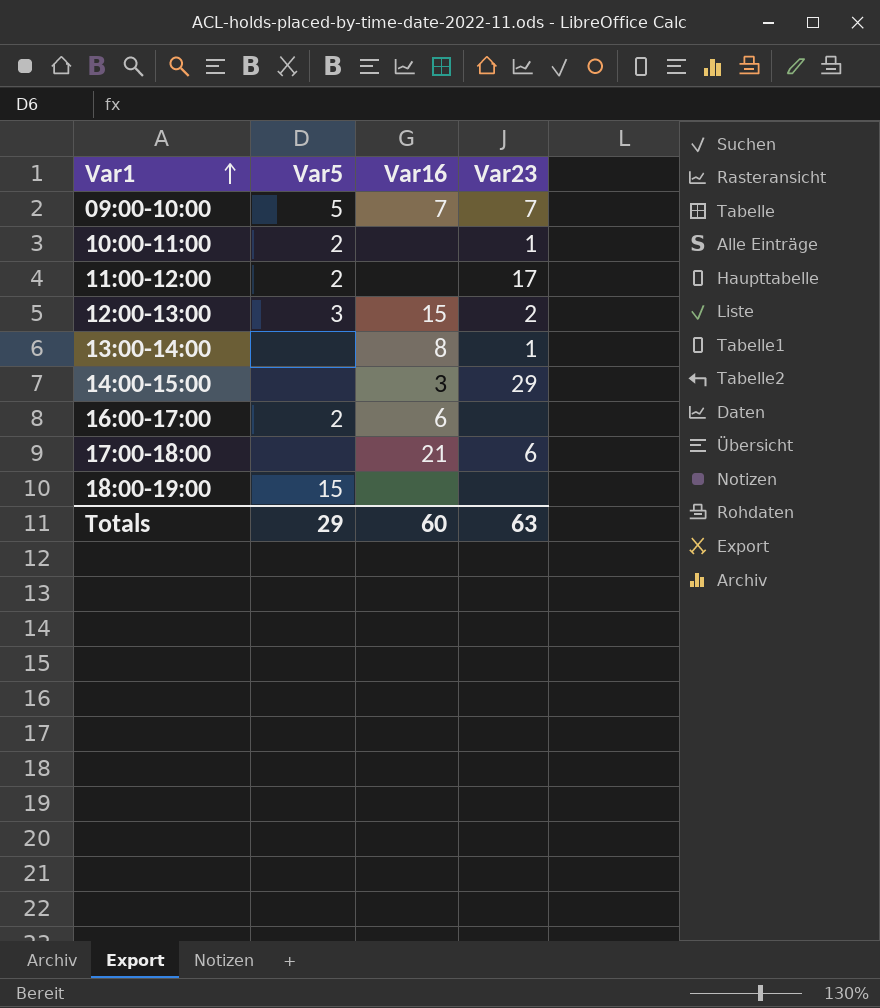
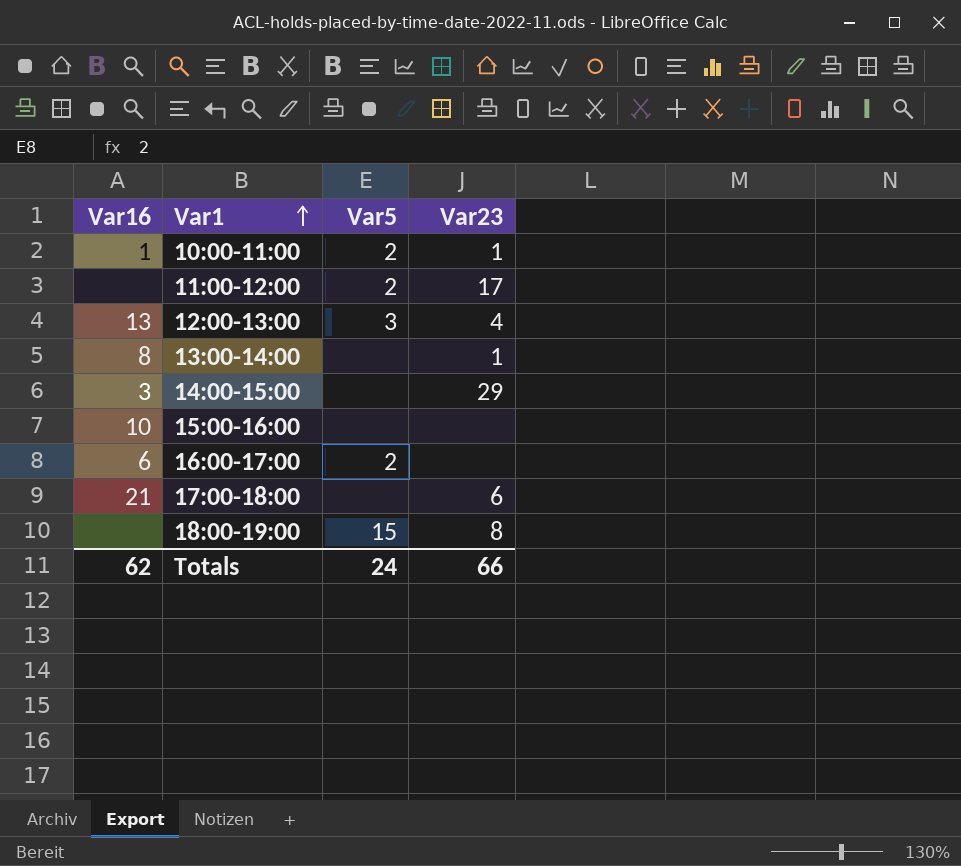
column Var16 | position: 3 -> 1
row 09:00-10:00: 5 | 7 | 7 -> none
10:00-11:00 | Var16: none -> 1
12:00-13:00 | Var16: 15 -> 13
12:00-13:00 | Var23: 2 -> 4
row 15:00-16:00: none -> 10 | none | none
18:00-19:00 | Var23: none -> 8
Totals | Var16: 60 -> 62
Totals | Var5: 29 -> 24
Totals | Var23: 63 -> 66

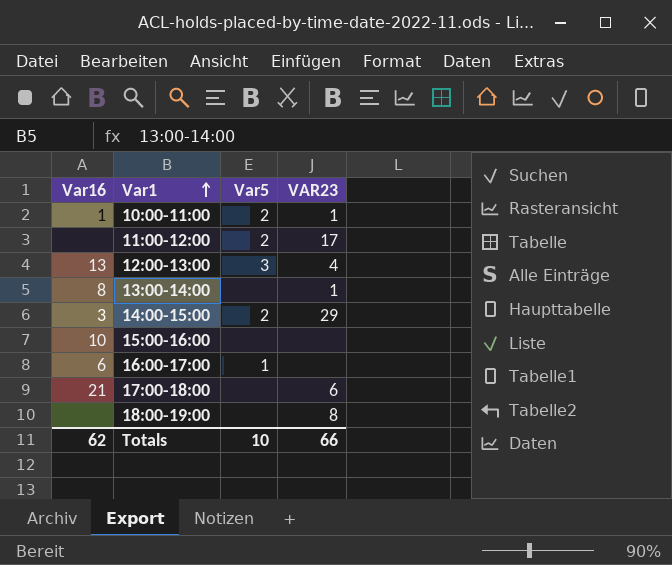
column name: Var23 -> VAR23
14:00-15:00 | Var5: none -> 2
16:00-17:00 | Var5: 2 -> 1
18:00-19:00 | Var5: 15 -> none
Totals | Var5: 24 -> 10

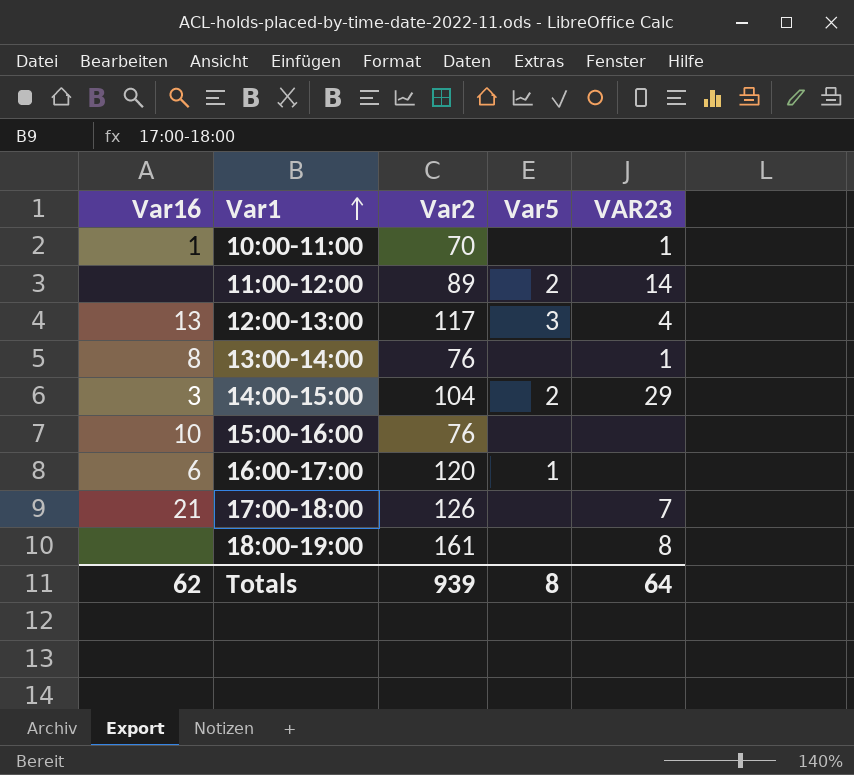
column Var2 | position: none -> 3
10:00-11:00 | Var5: 2 -> none
11:00-12:00 | VAR23: 17 -> 14
17:00-18:00 | VAR23: 6 -> 7
Totals | Var5: 10 -> 8
Totals | VAR23: 66 -> 64

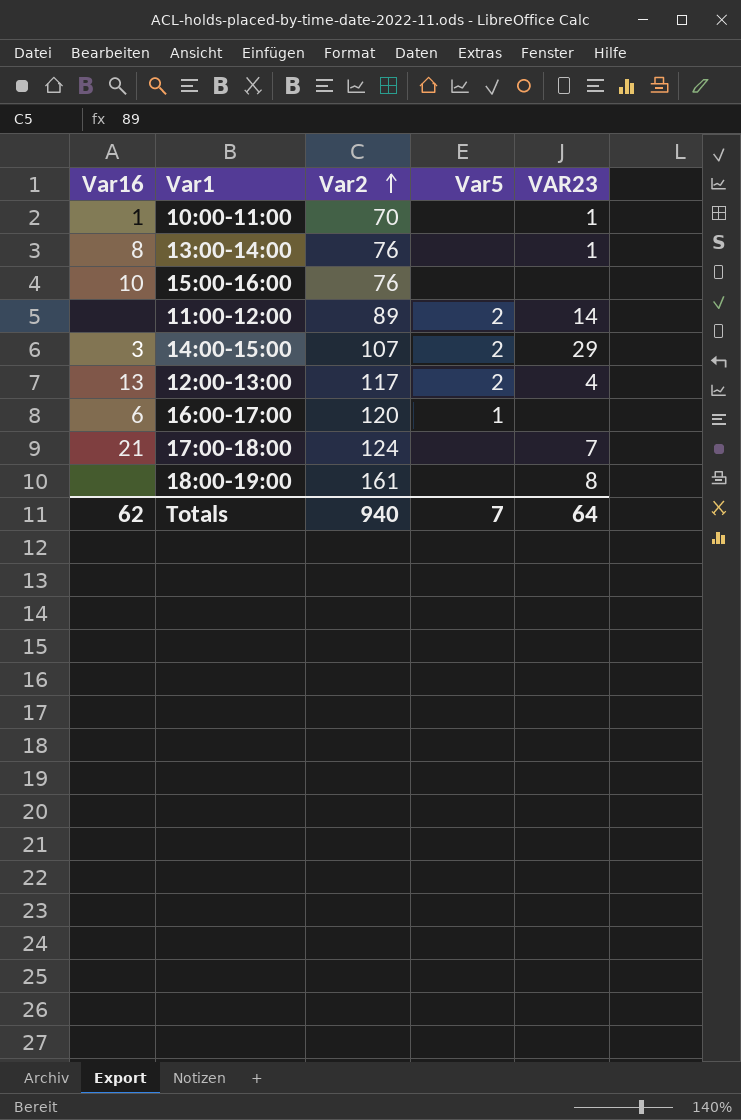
row order: Var1 ascending -> Var2 ascending
14:00-15:00 | Var2: 104 -> 107
12:00-13:00 | Var5: 3 -> 2
17:00-18:00 | Var2: 126 -> 124
Totals | Var2: 939 -> 940
Totals | Var5: 8 -> 7

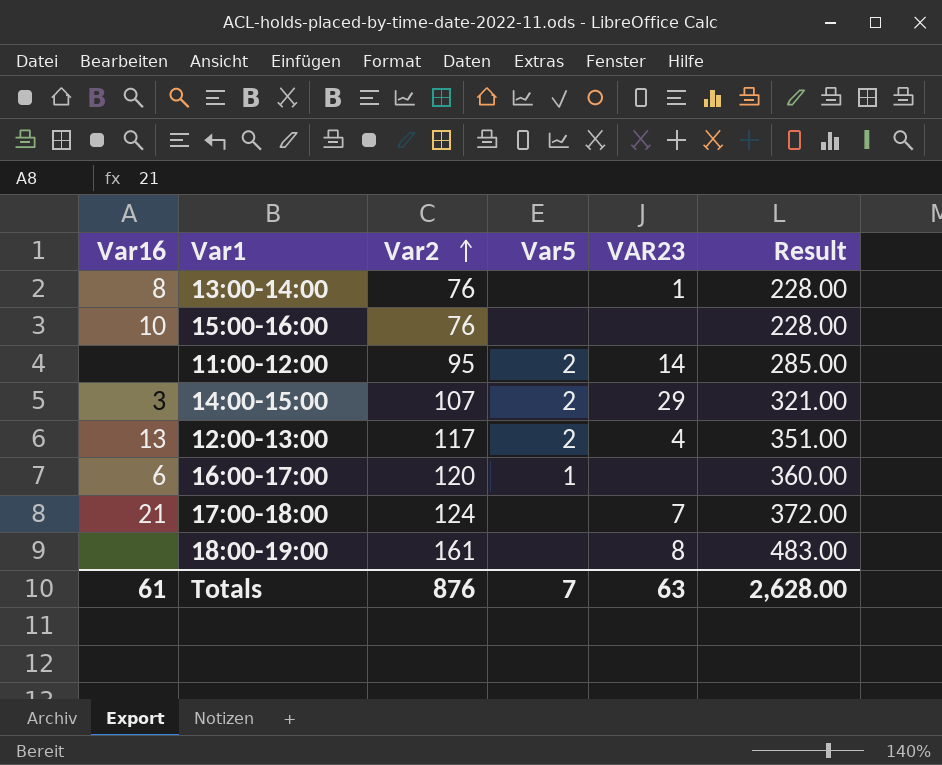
column Result | formula: none -> [Var2] * 3
row 10:00-11:00: 1 | 70 | none | 1 -> none
11:00-12:00 | Var2: 89 -> 95
Totals | Var16: 62 -> 61
Totals | Var2: 940 -> 876
Totals | VAR23: 64 -> 63

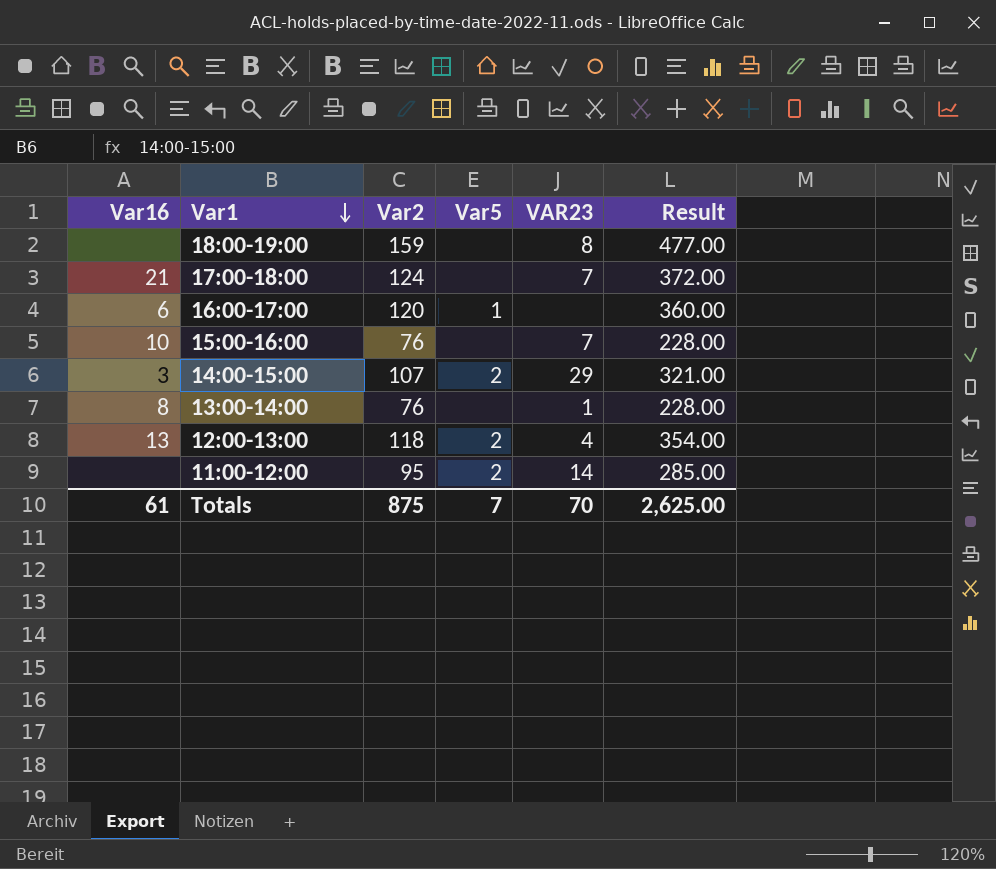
row order: Var2 ascending -> Var1 descending
18:00-19:00 | Var2: 161 -> 159
18:00-19:00 | Result: 483.00 -> 477.00
15:00-16:00 | VAR23: none -> 7
12:00-13:00 | Var2: 117 -> 118
12:00-13:00 | Result: 351.00 -> 354.00
Totals | Var2: 876 -> 875
Totals | VAR23: 63 -> 70
Totals | Result: 2,628.00 -> 2,625.00

